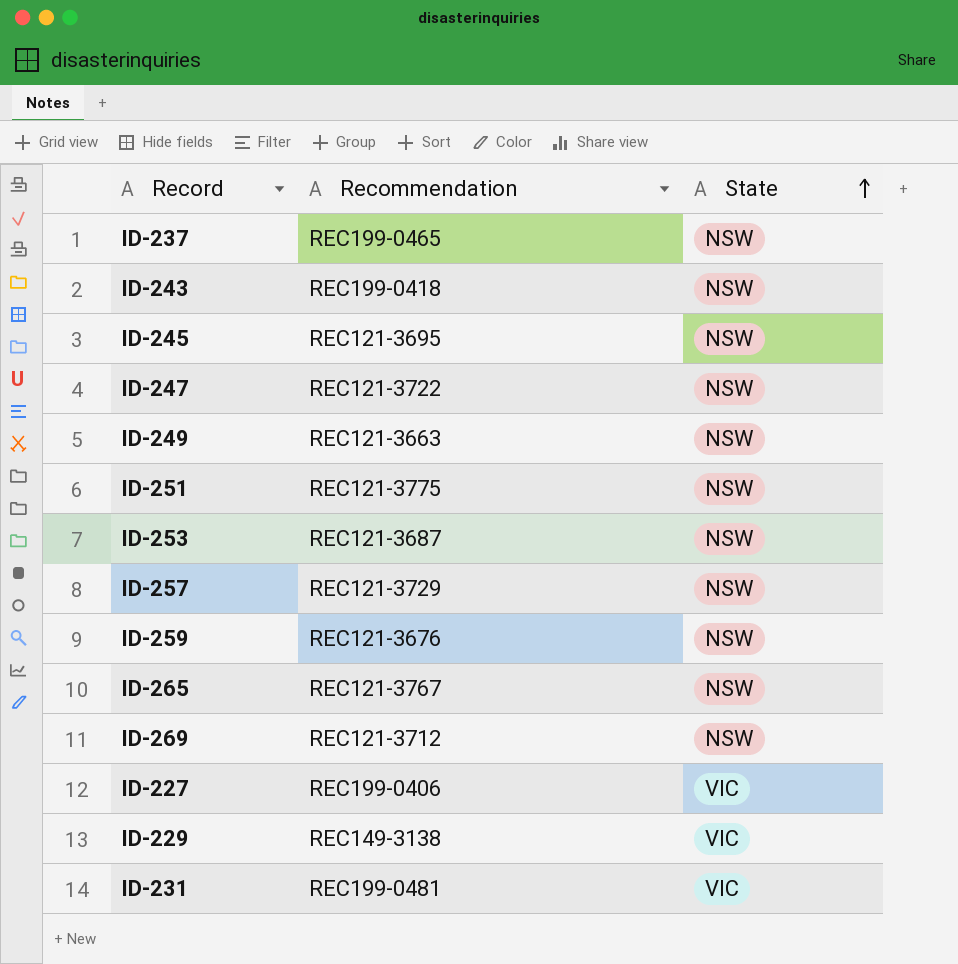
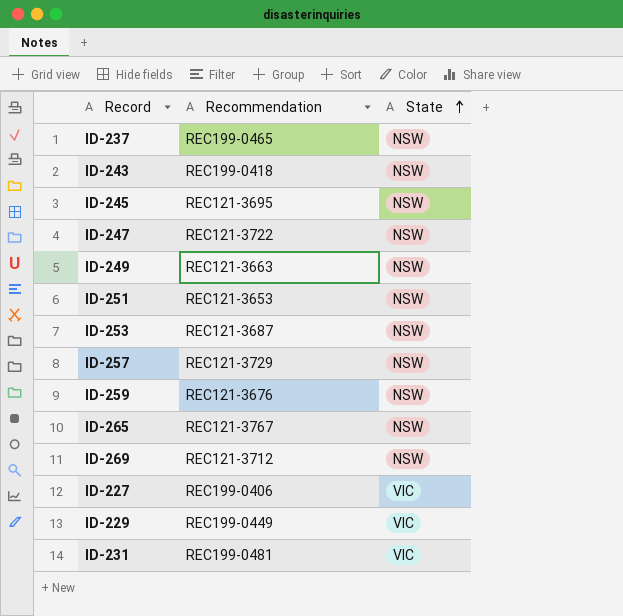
ID-251 | Recommendation: REC121-3775 -> REC121-3653
ID-229 | Recommendation: REC149-3138 -> REC199-0449

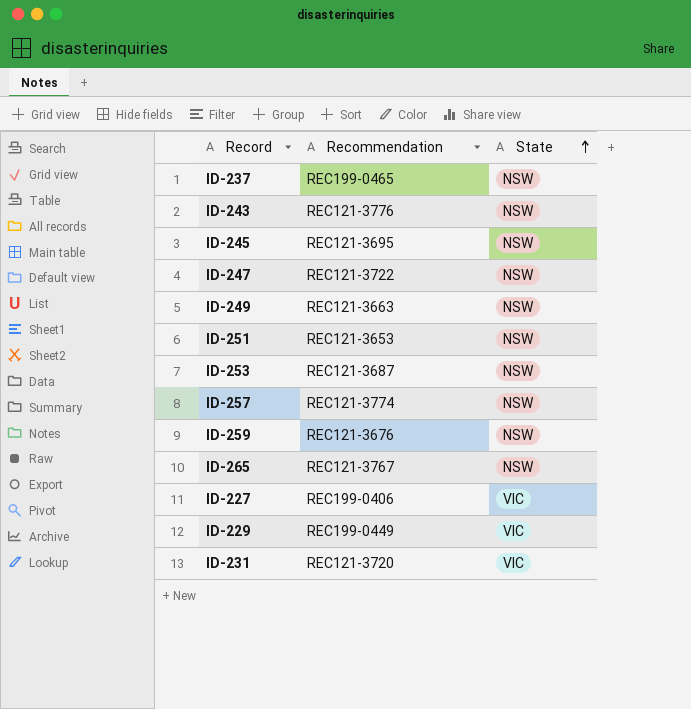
row ID-269: REC121-3712 | NSW -> none
ID-243 | Recommendation: REC199-0418 -> REC121-3776
ID-257 | Recommendation: REC121-3729 -> REC121-3774
ID-231 | Recommendation: REC199-0481 -> REC121-3720

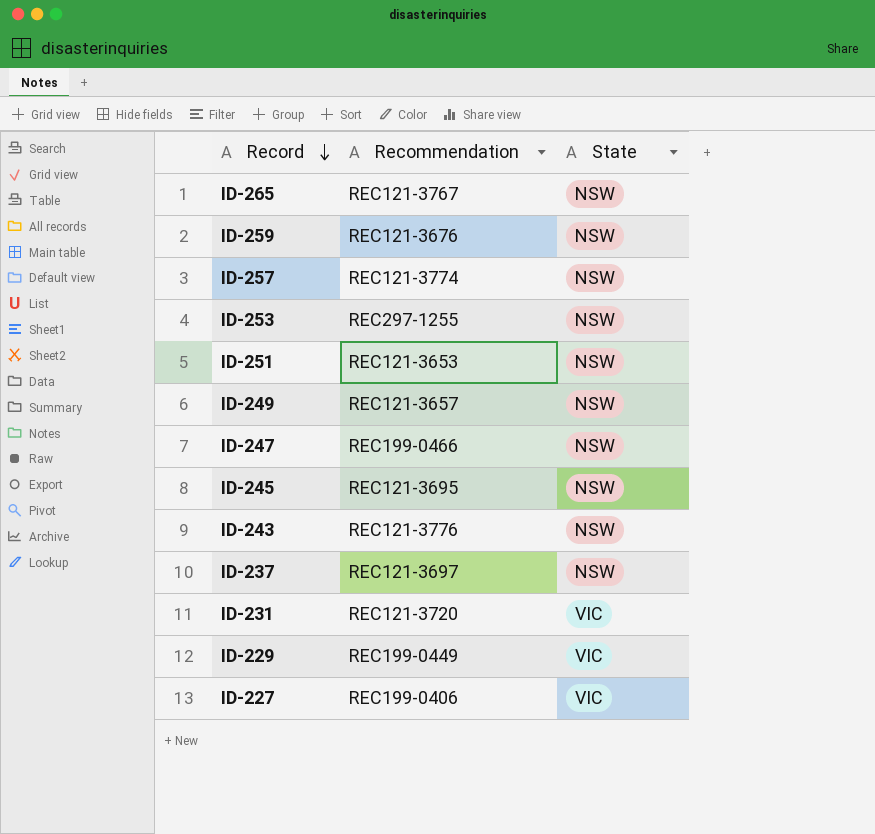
row order: State ascending -> Record descending
ID-253 | Recommendation: REC121-3687 -> REC297-1255
ID-249 | Recommendation: REC121-3663 -> REC121-3657
ID-247 | Recommendation: REC121-3722 -> REC199-0466
ID-237 | Recommendation: REC199-0465 -> REC121-3697

